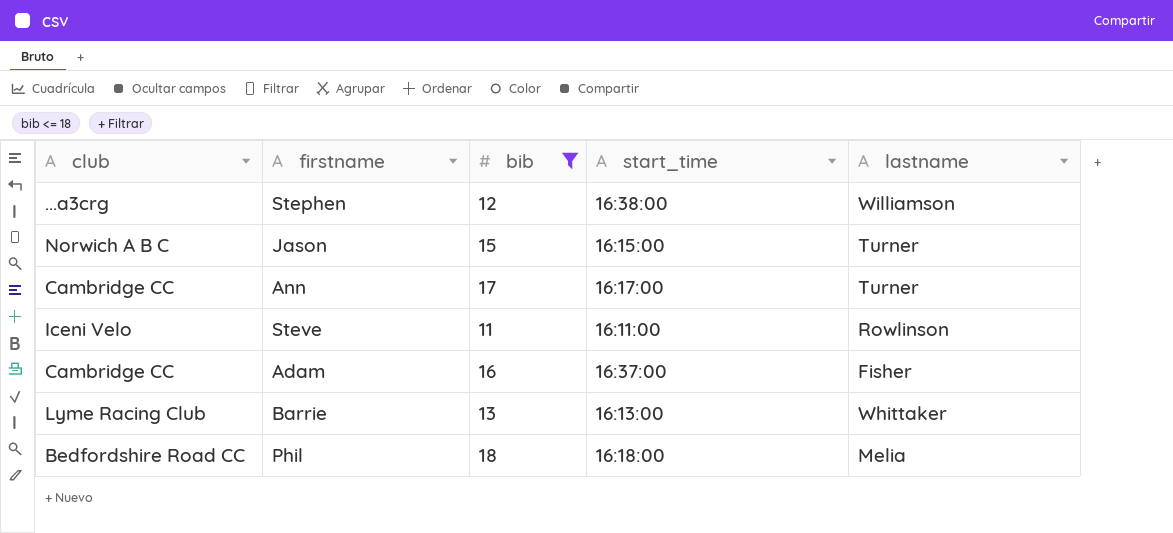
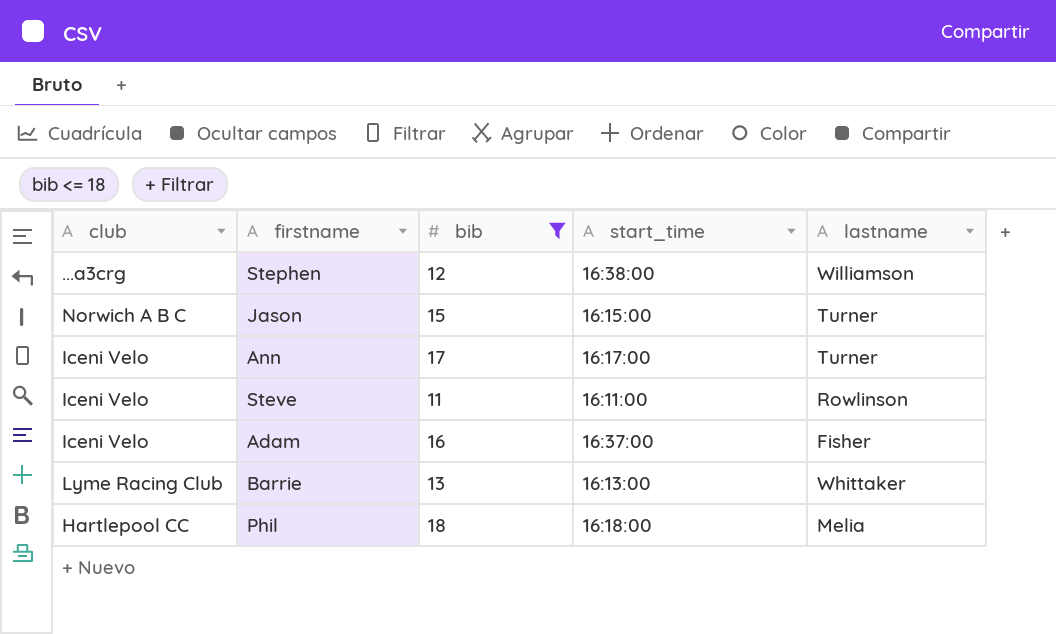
Ann | club: Cambridge CC -> Iceni Velo
Adam | club: Cambridge CC -> Iceni Velo
Phil | club: Bedfordshire Road CC -> Hartlepool CC

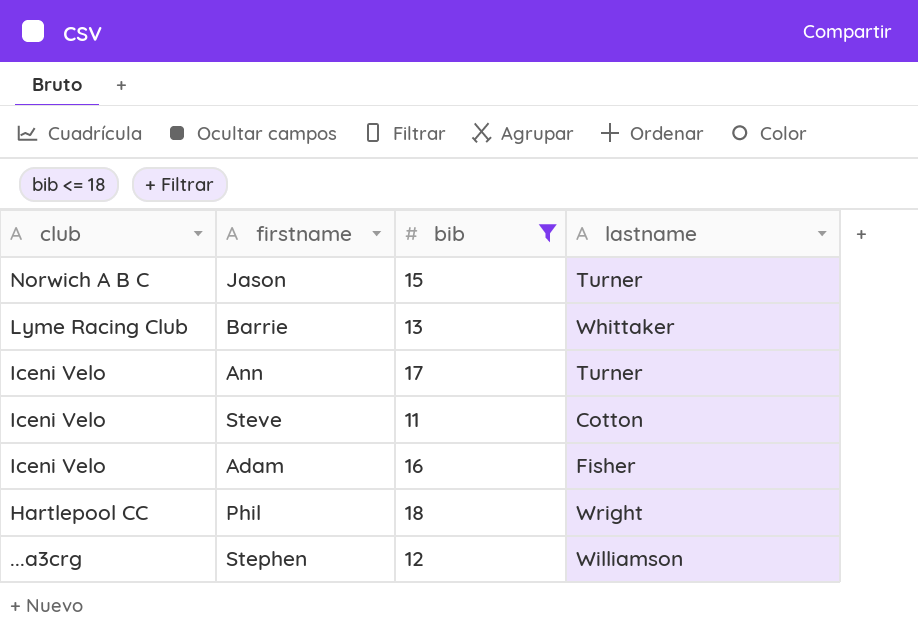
row order: none -> club descending
column start_time | position: 4 -> none
Steve | lastname: Rowlinson -> Cotton
Phil | lastname: Melia -> Wright

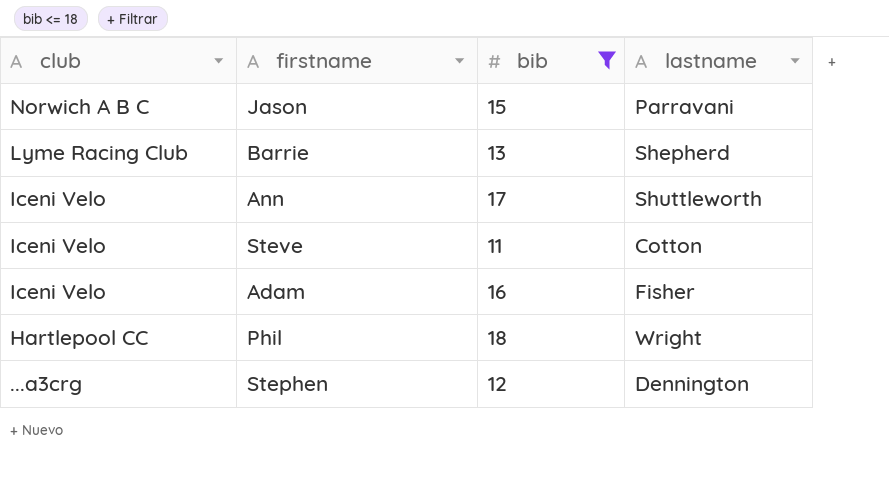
Jason | lastname: Turner -> Parravani
Barrie | lastname: Whittaker -> Shepherd
Ann | lastname: Turner -> Shuttleworth
Stephen | lastname: Williamson -> Dennington

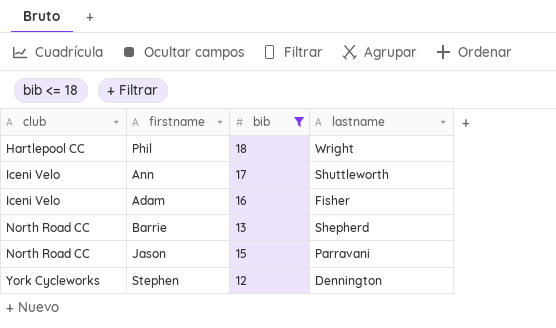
row order: club descending -> club ascending
row Steve: Iceni Velo | 11 | Cotton -> none
Barrie | club: Lyme Racing Club -> North Road CC
Jason | club: Norwich A B C -> North Road CC
Stephen | club: ...a3crg -> York Cycleworks

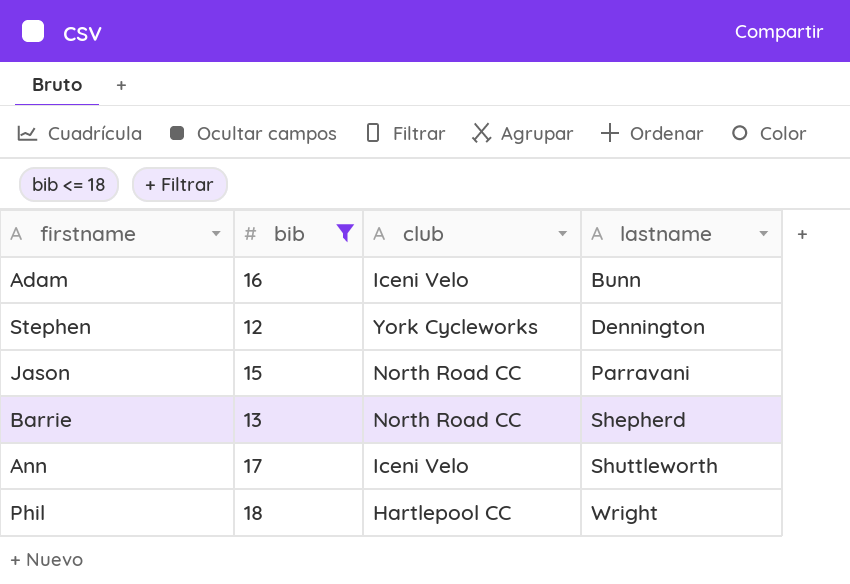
row order: club ascending -> lastname ascending
column club | position: 1 -> 3
Adam | lastname: Fisher -> Bunn

